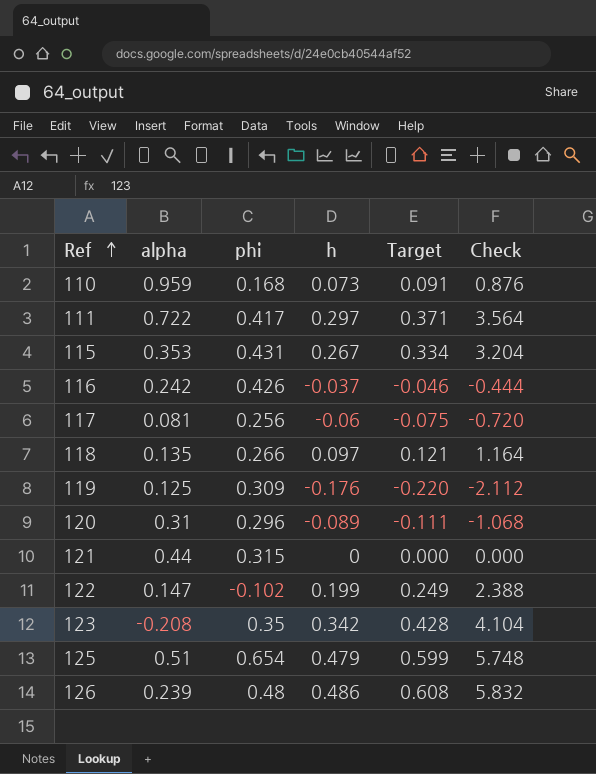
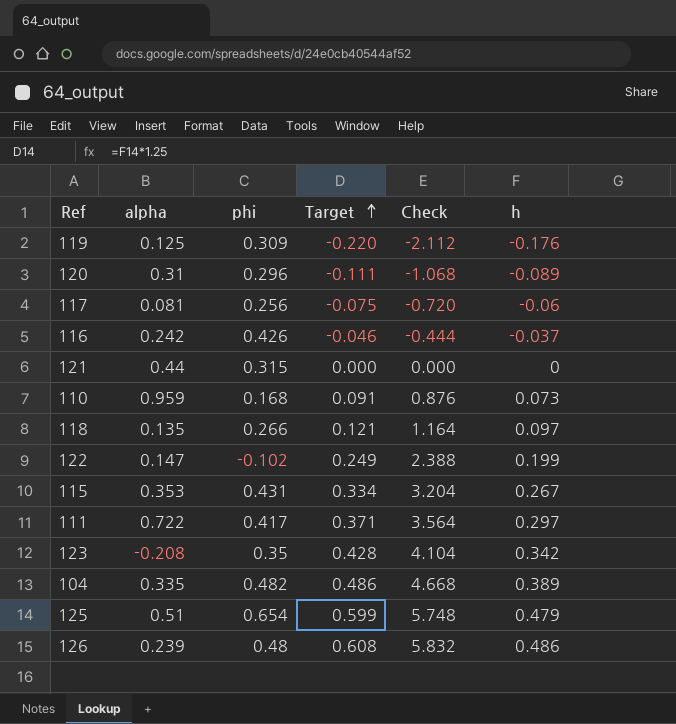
row order: Ref ascending -> Target ascending
column h | position: 4 -> 6
row 104: none -> 0.335 | 0.482 | 0.486 | 4.668 | 0.389

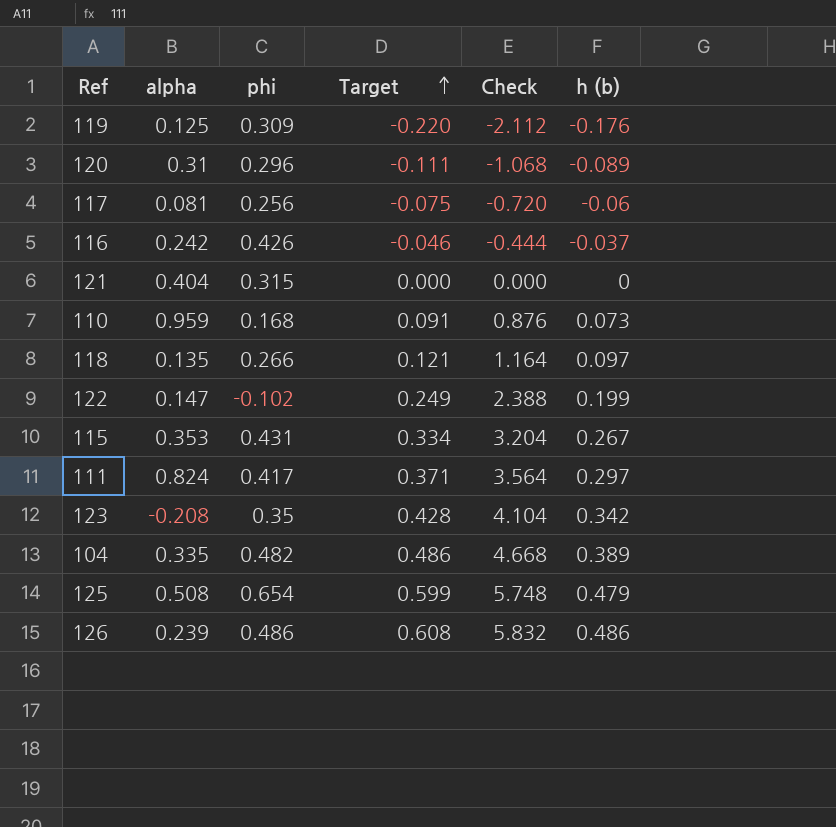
column name: h -> h (b)
121 | alpha: 0.44 -> 0.404
111 | alpha: 0.722 -> 0.824
125 | alpha: 0.51 -> 0.508
126 | phi: 0.48 -> 0.486

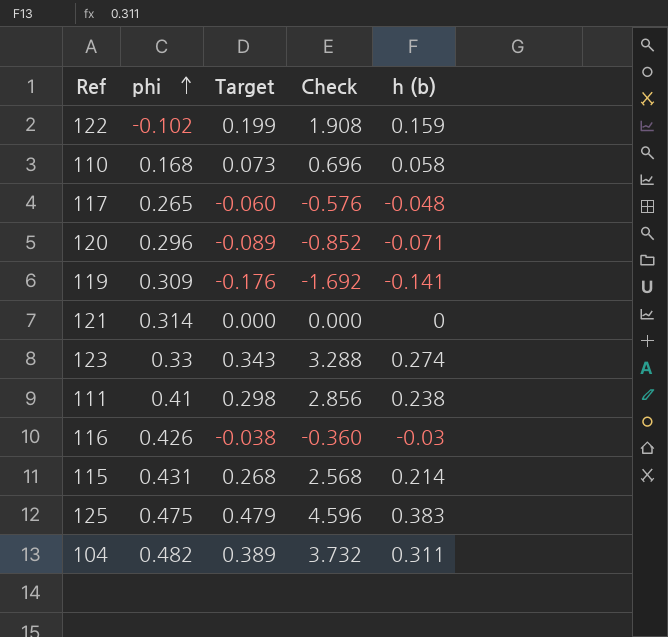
row order: Target ascending -> phi ascending
column alpha | position: 2 -> none
row 118: 0.135 | 0.266 | 0.121 | 1.164 | 0.097 -> none
row 126: 0.239 | 0.486 | 0.608 | 5.832 | 0.486 -> none
122 | Target: 0.249 -> 0.199
122 | Check: 2.388 -> 1.908
122 | h (b): 0.199 -> 0.159
110 | Target: 0.091 -> 0.073
110 | Check: 0.876 -> 0.696
110 | h (b): 0.073 -> 0.058
117 | phi: 0.256 -> 0.265
117 | Target: -0.075 -> -0.060
117 | Check: -0.720 -> -0.576
117 | h (b): -0.06 -> -0.048
120 | Target: -0.111 -> -0.089
120 | Check: -1.068 -> -0.852
120 | h (b): -0.089 -> -0.071
119 | Target: -0.220 -> -0.176
119 | Check: -2.112 -> -1.692
119 | h (b): -0.176 -> -0.141
121 | phi: 0.315 -> 0.314
123 | phi: 0.35 -> 0.33
123 | Target: 0.428 -> 0.343
123 | Check: 4.104 -> 3.288
123 | h (b): 0.342 -> 0.274
111 | phi: 0.417 -> 0.41
111 | Target: 0.371 -> 0.298
111 | Check: 3.564 -> 2.856
111 | h (b): 0.297 -> 0.238
116 | Target: -0.046 -> -0.038
116 | Check: -0.444 -> -0.360
116 | h (b): -0.037 -> -0.03
115 | Target: 0.334 -> 0.268
115 | Check: 3.204 -> 2.568
115 | h (b): 0.267 -> 0.214
125 | phi: 0.654 -> 0.475
125 | Target: 0.599 -> 0.479
125 | Check: 5.748 -> 4.596
125 | h (b): 0.479 -> 0.383
104 | Target: 0.486 -> 0.389
104 | Check: 4.668 -> 3.732
104 | h (b): 0.389 -> 0.311

